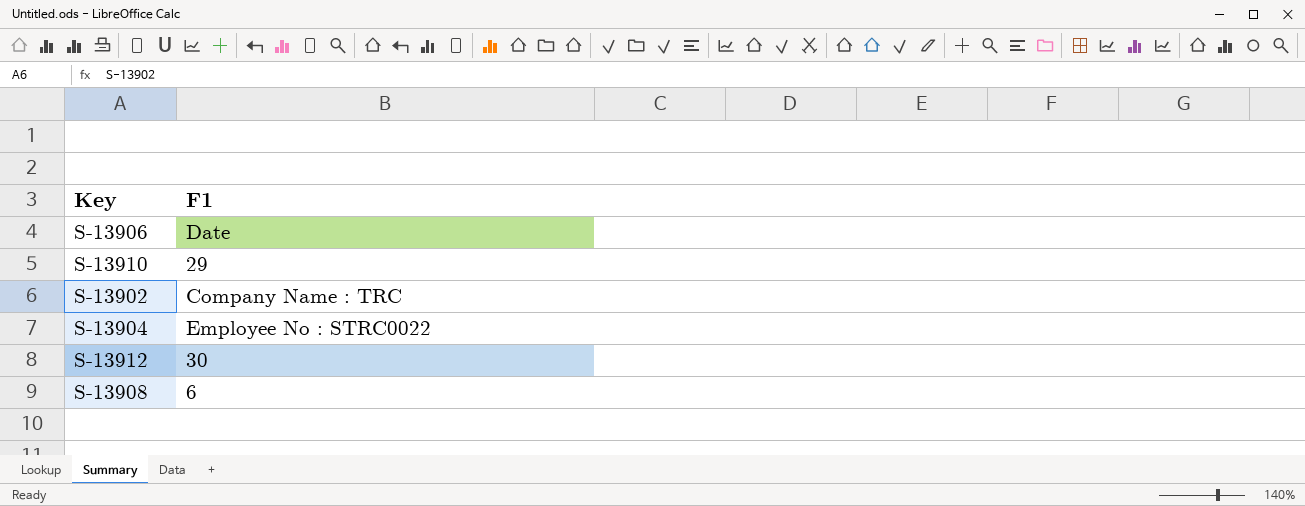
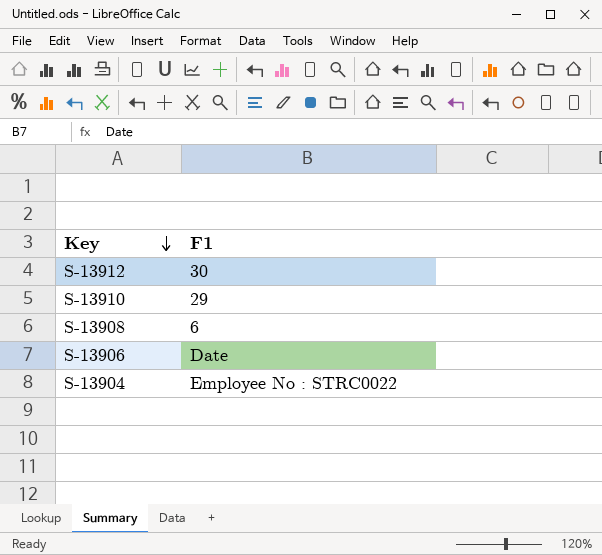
row order: none -> Key descending
row S-13902: Company Name : TRC -> none

